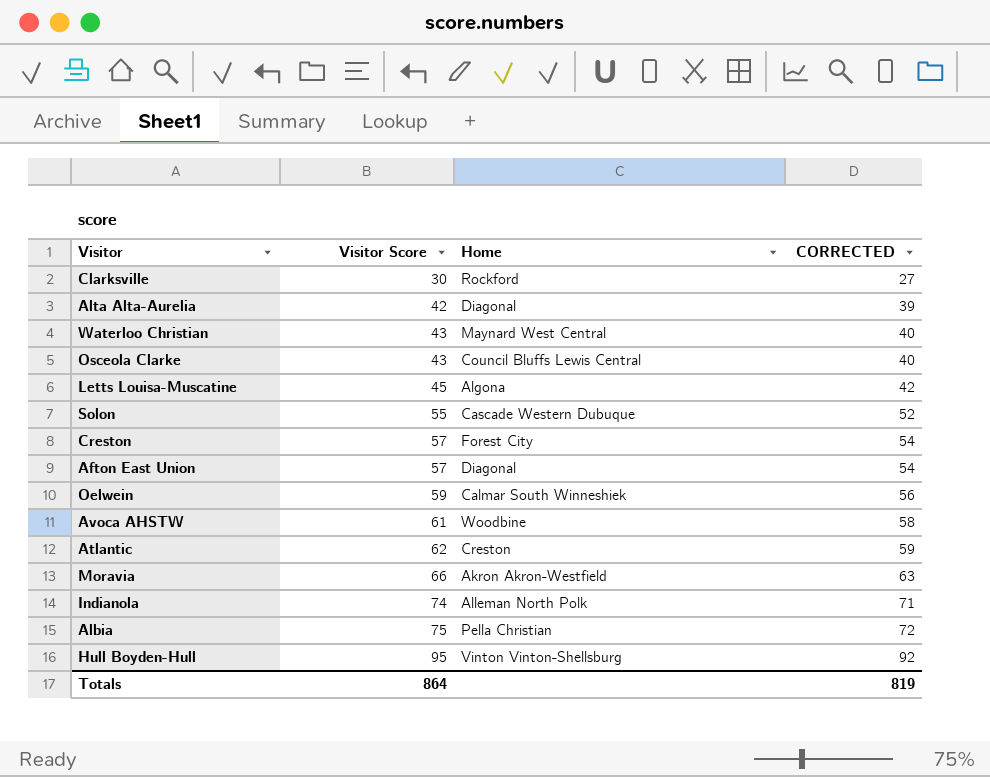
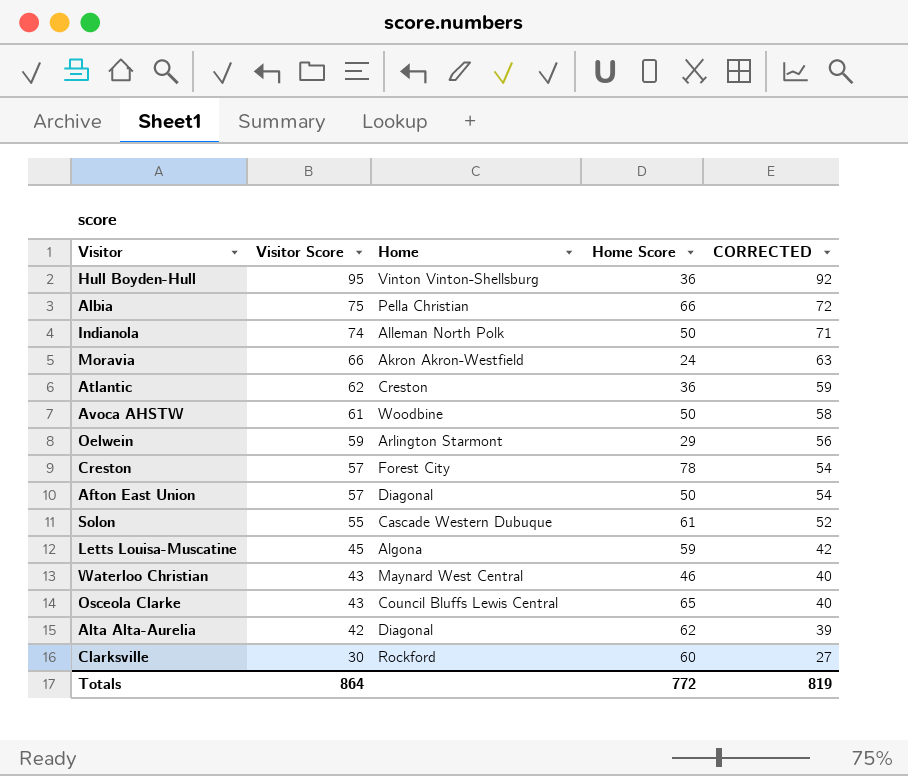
row order: Visitor Score ascending -> Visitor Score descending
column Home Score | position: none -> 4
Oelwein | Home: Calmar South Winneshiek -> Arlington Starmont

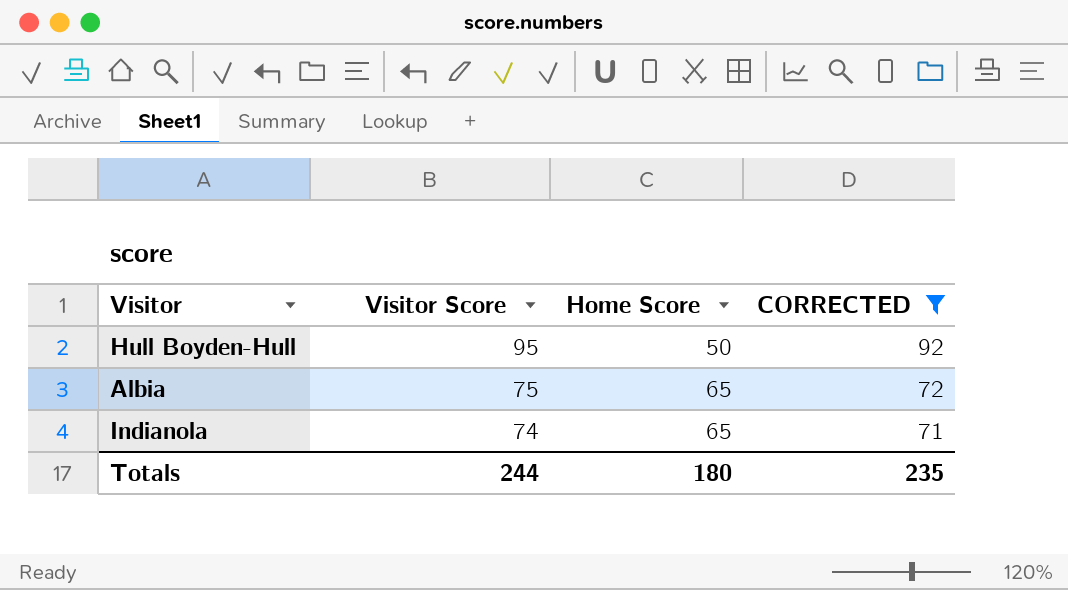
filter: none -> CORRECTED >= 71
column Home | position: 3 -> none
Hull Boyden-Hull | Home Score: 36 -> 50
Albia | Home Score: 66 -> 65
Indianola | Home Score: 50 -> 65
Totals | Visitor Score: 864 -> 244
Totals | Home Score: 772 -> 180
Totals | CORRECTED: 819 -> 235

